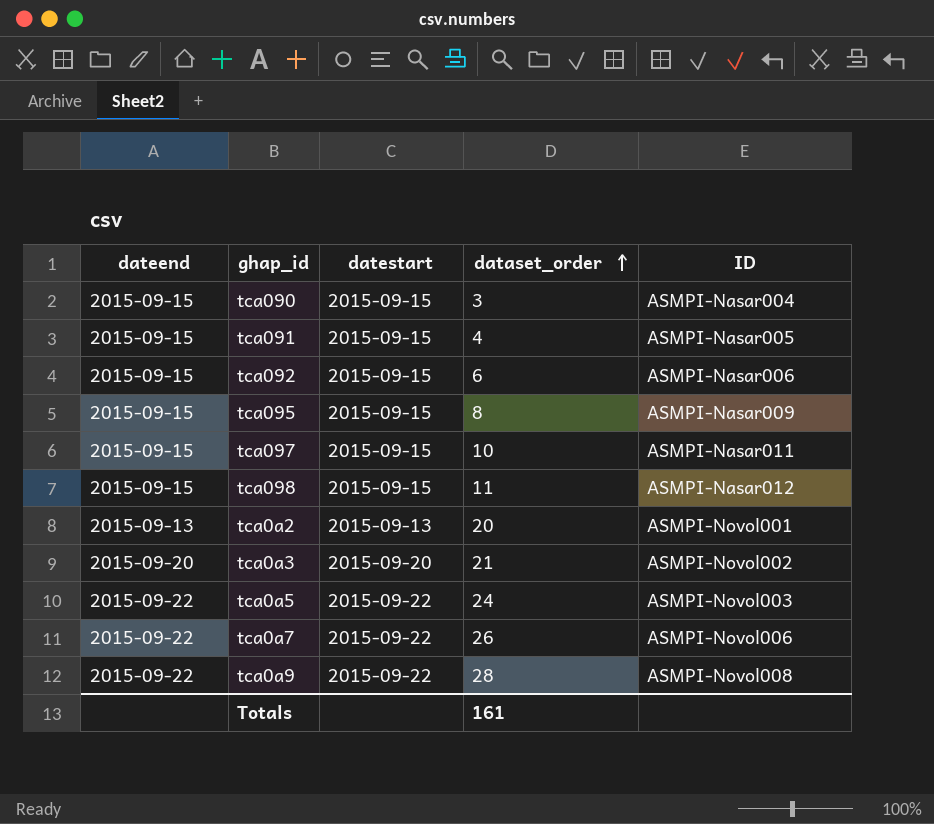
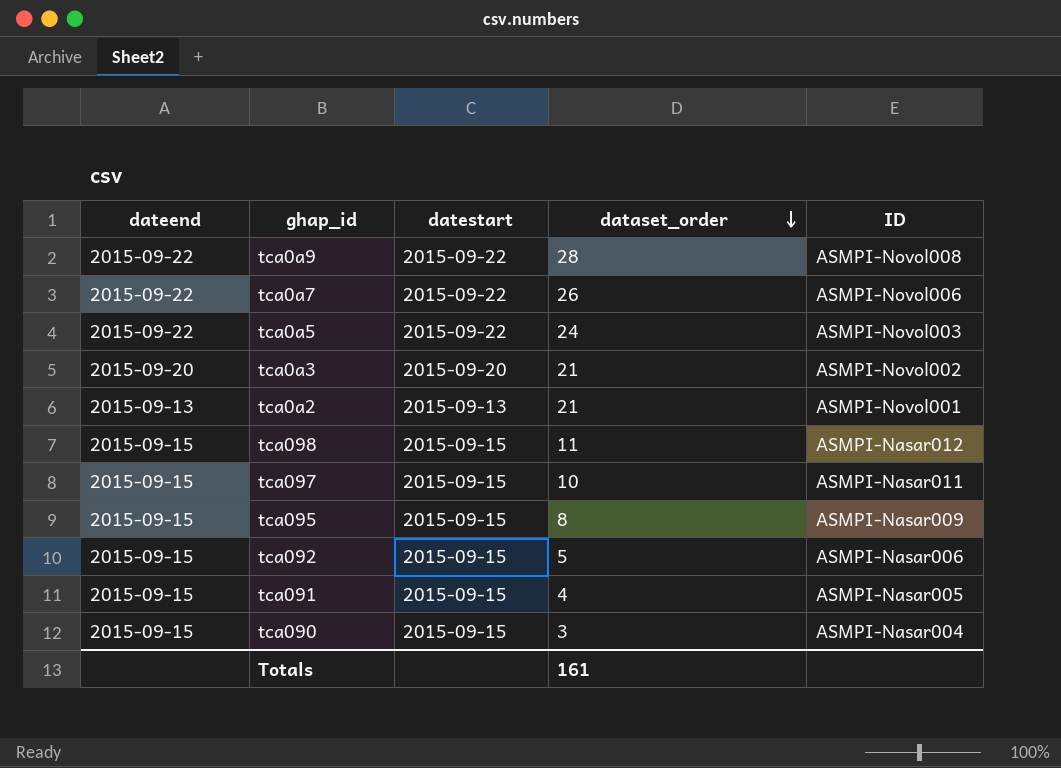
row order: dataset_order ascending -> dataset_order descending
tca0a2 | dataset_order: 20 -> 21
tca092 | dataset_order: 6 -> 5

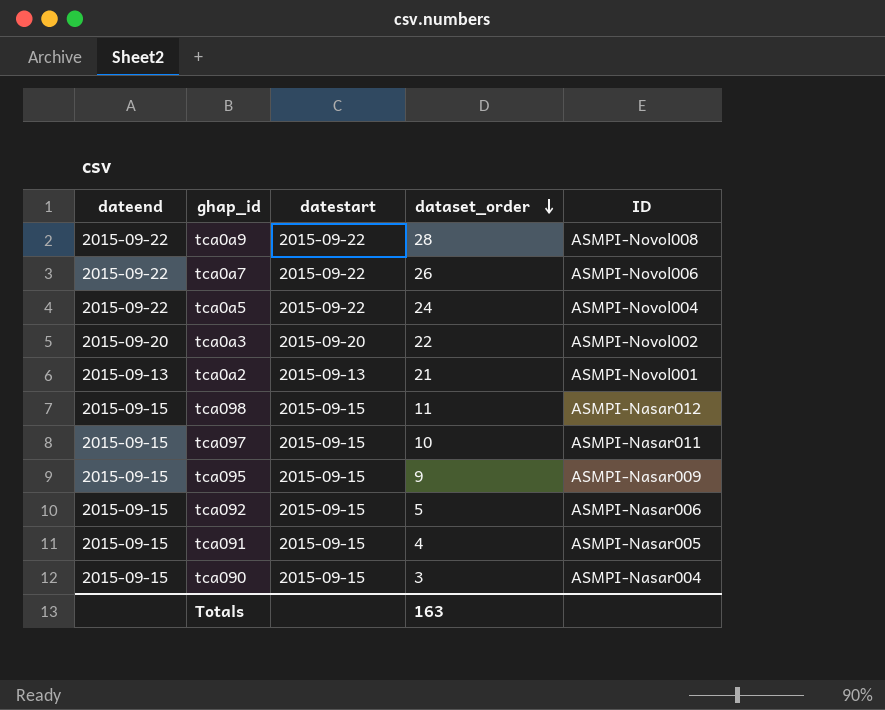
tca0a5 | ID: ASMPI-Novol003 -> ASMPI-Novol004
tca0a3 | dataset_order: 21 -> 22
tca095 | dataset_order: 8 -> 9
Totals | dataset_order: 161 -> 163

